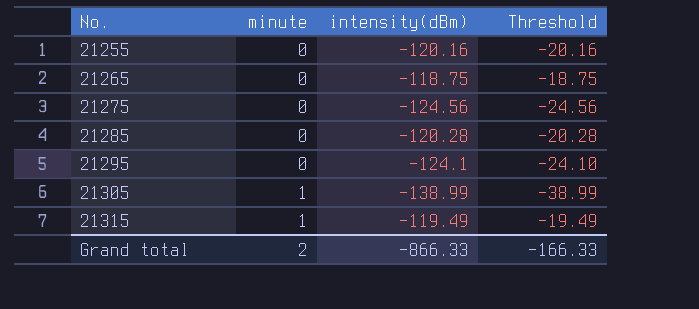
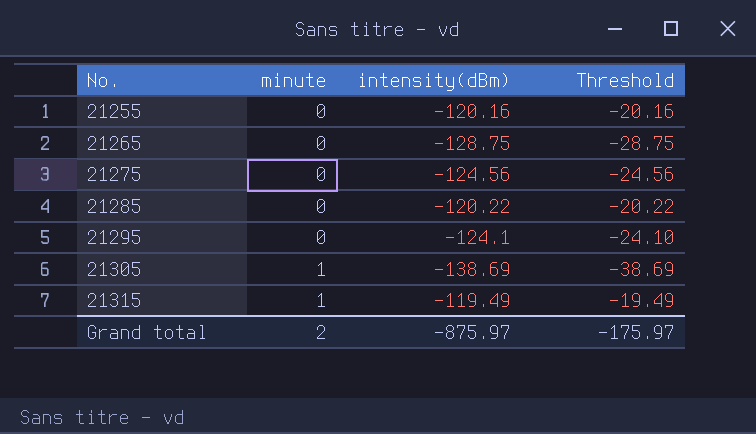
21265 | intensity(dBm): -118.75 -> -128.75
21265 | Threshold: -18.75 -> -28.75
21285 | intensity(dBm): -120.28 -> -120.22
21285 | Threshold: -20.28 -> -20.22
21305 | intensity(dBm): -138.99 -> -138.69
21305 | Threshold: -38.99 -> -38.69
Grand total | intensity(dBm): -866.33 -> -875.97
Grand total | Threshold: -166.33 -> -175.97

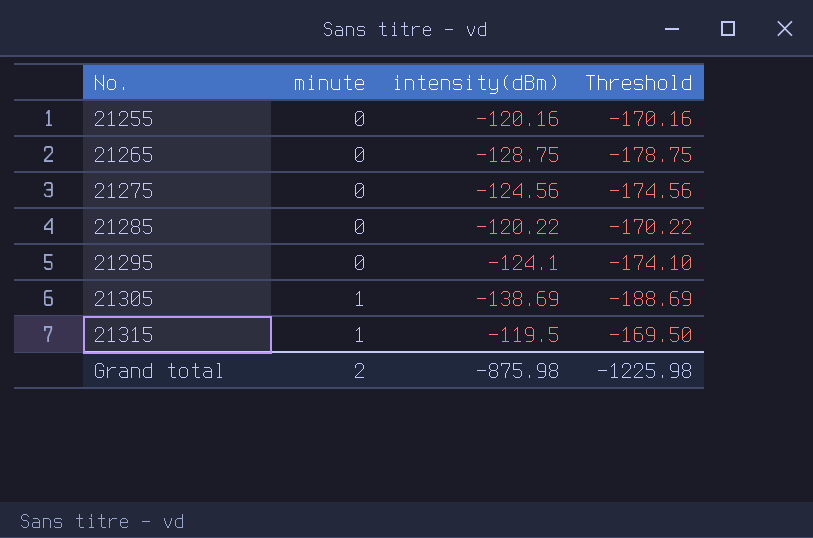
column Threshold | formula: [intensity(dBm)] + 100 -> [intensity(dBm)] - 50
21315 | intensity(dBm): -119.49 -> -119.5
Grand total | intensity(dBm): -875.97 -> -875.98
Grand total | Threshold: -175.97 -> -1225.98

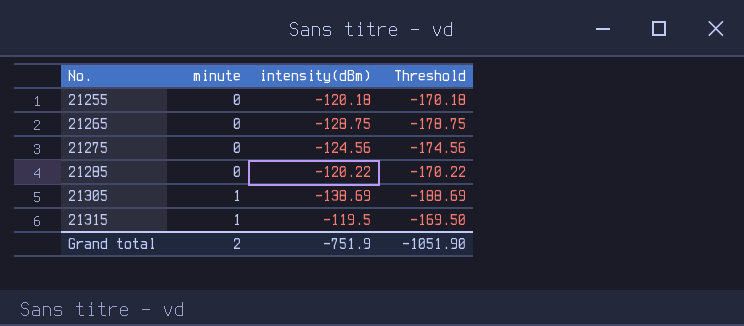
row 21295: 0 | -124.1 | -174.10 -> none
21255 | intensity(dBm): -120.16 -> -120.18
21255 | Threshold: -170.16 -> -170.18
Grand total | intensity(dBm): -875.98 -> -751.9
Grand total | Threshold: -1225.98 -> -1051.90

